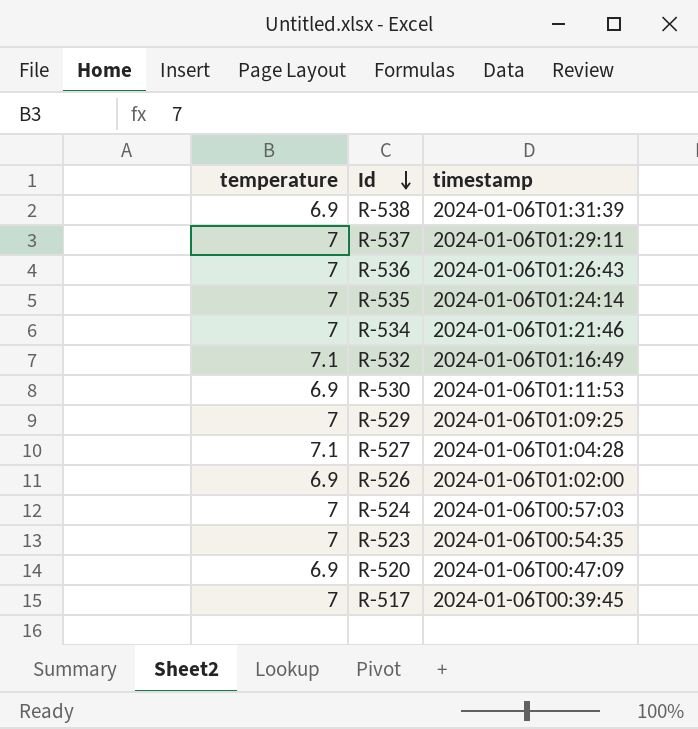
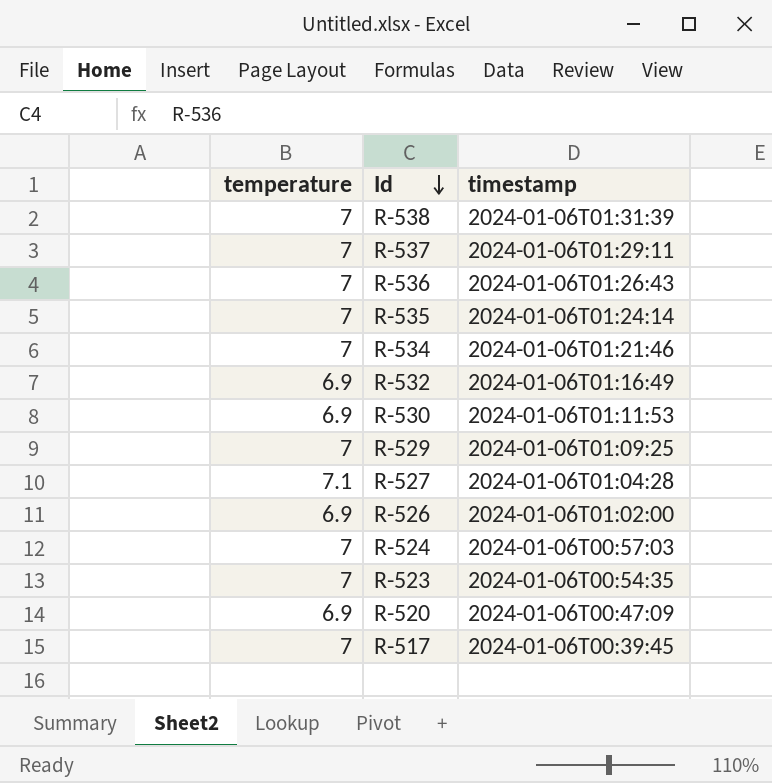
R-538 | temperature: 6.9 -> 7
R-532 | temperature: 7.1 -> 6.9

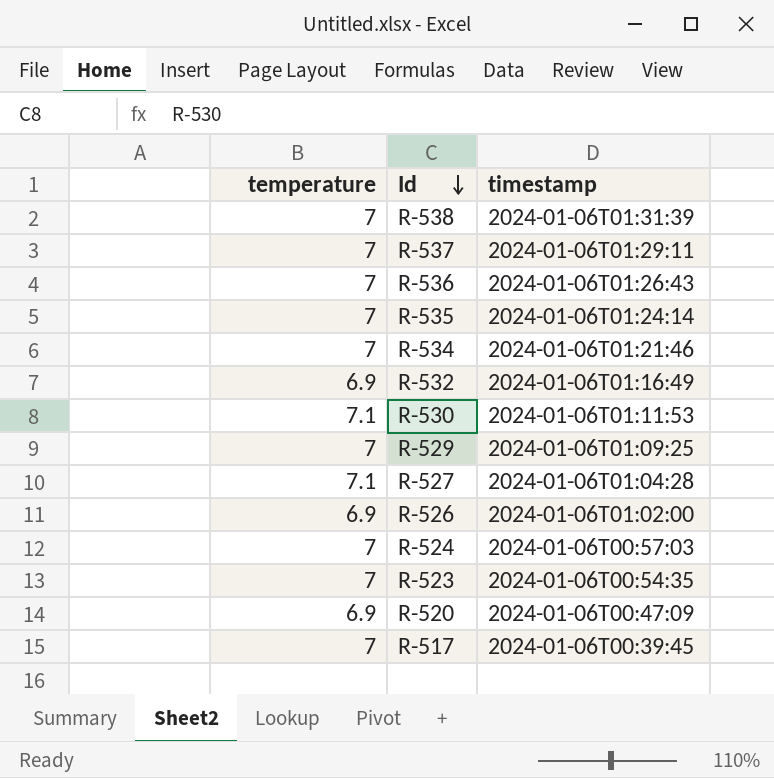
R-530 | temperature: 6.9 -> 7.1

